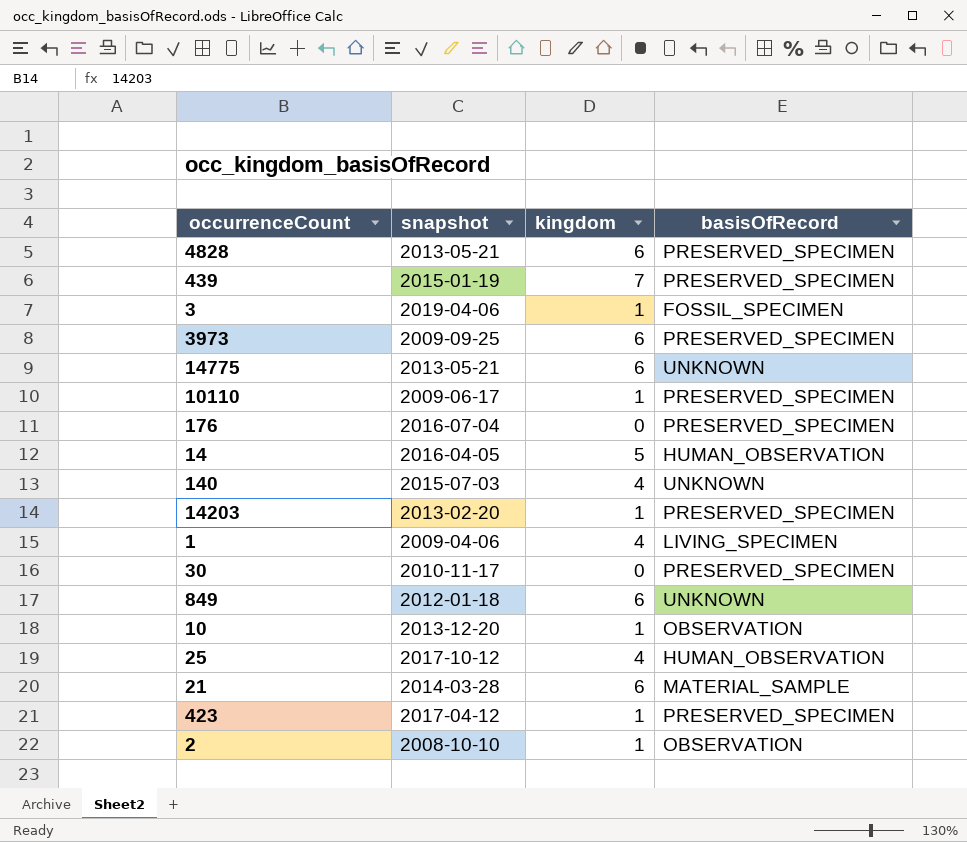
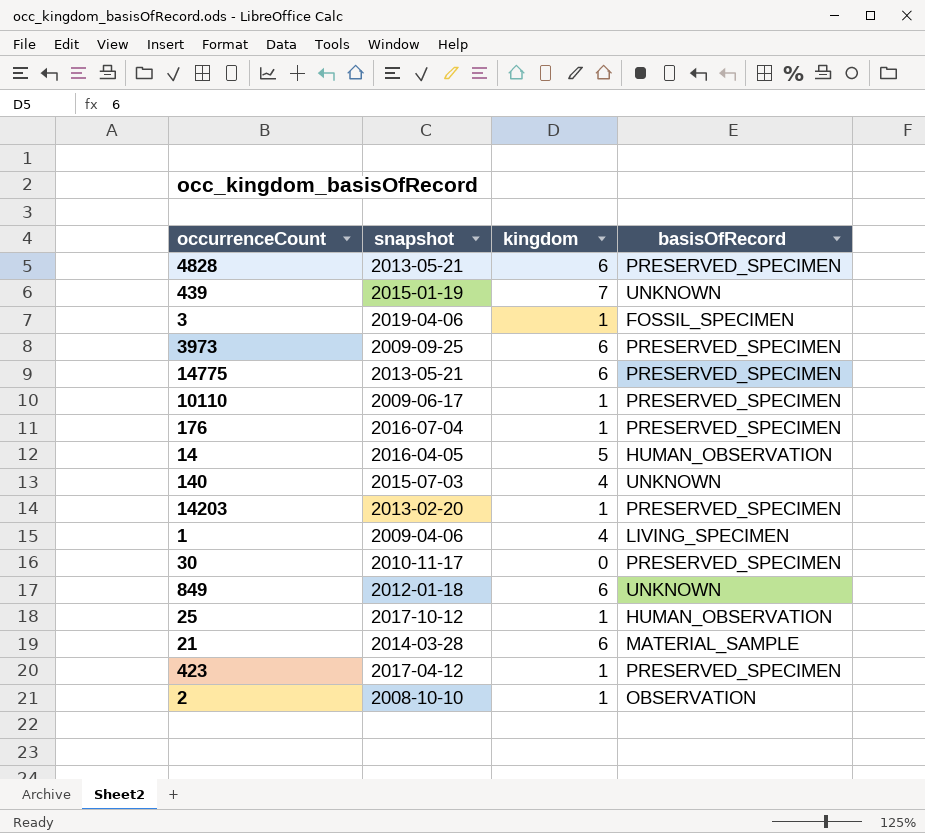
row 10: 2013-12-20 | 1 | OBSERVATION -> none
439 | basisOfRecord: PRESERVED_SPECIMEN -> UNKNOWN
14775 | basisOfRecord: UNKNOWN -> PRESERVED_SPECIMEN
176 | kingdom: 0 -> 1
25 | kingdom: 4 -> 1

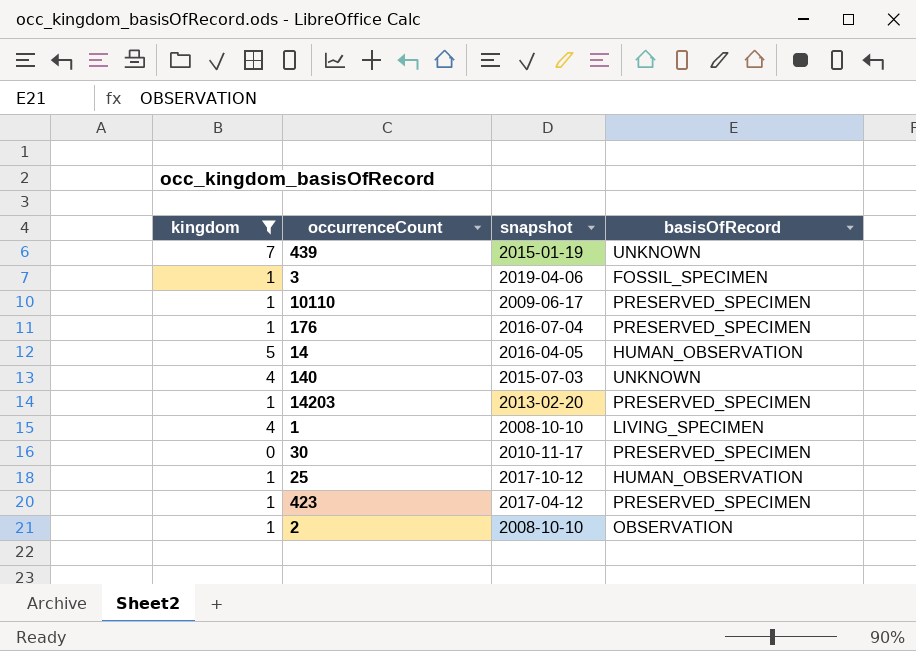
filter: none -> kingdom != 6
column kingdom | position: 3 -> 1
1 | snapshot: 2009-04-06 -> 2008-10-10

